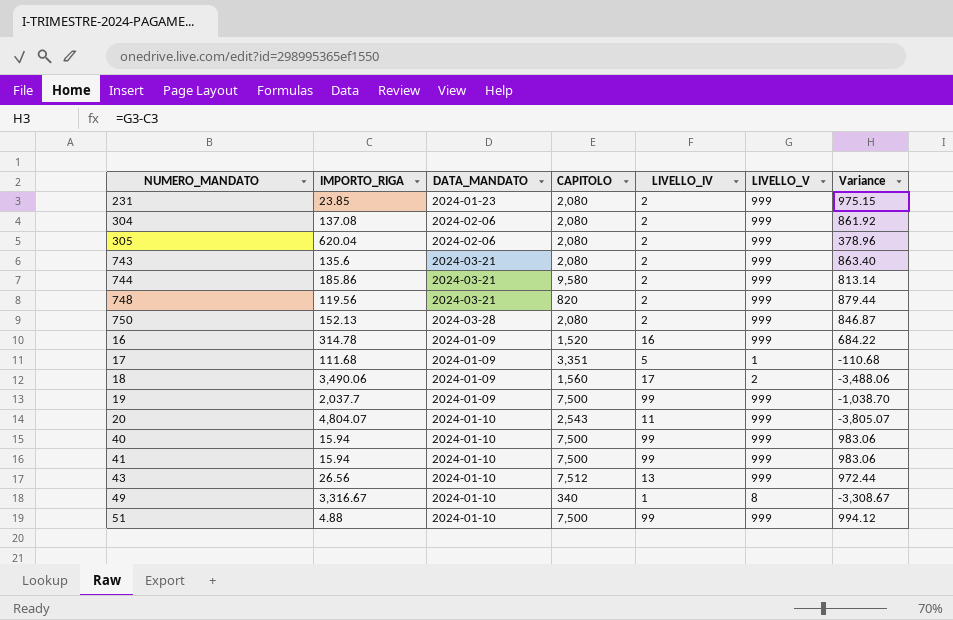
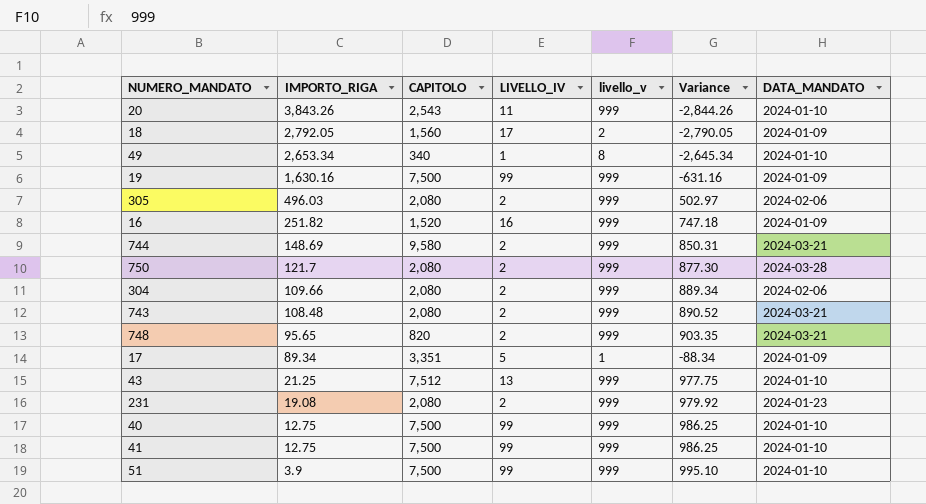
row order: none -> IMPORTO_RIGA descending
column name: LIVELLO_V -> livello_v
column DATA_MANDATO | position: 3 -> 7
20 | IMPORTO_RIGA: 4,804.07 -> 3,843.26
20 | Variance: -3,805.07 -> -2,844.26
18 | IMPORTO_RIGA: 3,490.06 -> 2,792.05
18 | Variance: -3,488.06 -> -2,790.05
49 | IMPORTO_RIGA: 3,316.67 -> 2,653.34
49 | Variance: -3,308.67 -> -2,645.34
19 | IMPORTO_RIGA: 2,037.7 -> 1,630.16
19 | Variance: -1,038.70 -> -631.16
305 | IMPORTO_RIGA: 620.04 -> 496.03
305 | Variance: 378.96 -> 502.97
16 | IMPORTO_RIGA: 314.78 -> 251.82
16 | Variance: 684.22 -> 747.18
744 | IMPORTO_RIGA: 185.86 -> 148.69
744 | Variance: 813.14 -> 850.31
750 | IMPORTO_RIGA: 152.13 -> 121.7
750 | Variance: 846.87 -> 877.30
304 | IMPORTO_RIGA: 137.08 -> 109.66
304 | Variance: 861.92 -> 889.34
743 | IMPORTO_RIGA: 135.6 -> 108.48
743 | Variance: 863.40 -> 890.52
748 | IMPORTO_RIGA: 119.56 -> 95.65
748 | Variance: 879.44 -> 903.35
17 | IMPORTO_RIGA: 111.68 -> 89.34
17 | Variance: -110.68 -> -88.34
43 | IMPORTO_RIGA: 26.56 -> 21.25
43 | Variance: 972.44 -> 977.75
231 | IMPORTO_RIGA: 23.85 -> 19.08
231 | Variance: 975.15 -> 979.92
40 | IMPORTO_RIGA: 15.94 -> 12.75
40 | Variance: 983.06 -> 986.25
41 | IMPORTO_RIGA: 15.94 -> 12.75
41 | Variance: 983.06 -> 986.25
51 | IMPORTO_RIGA: 4.88 -> 3.9
51 | Variance: 994.12 -> 995.10

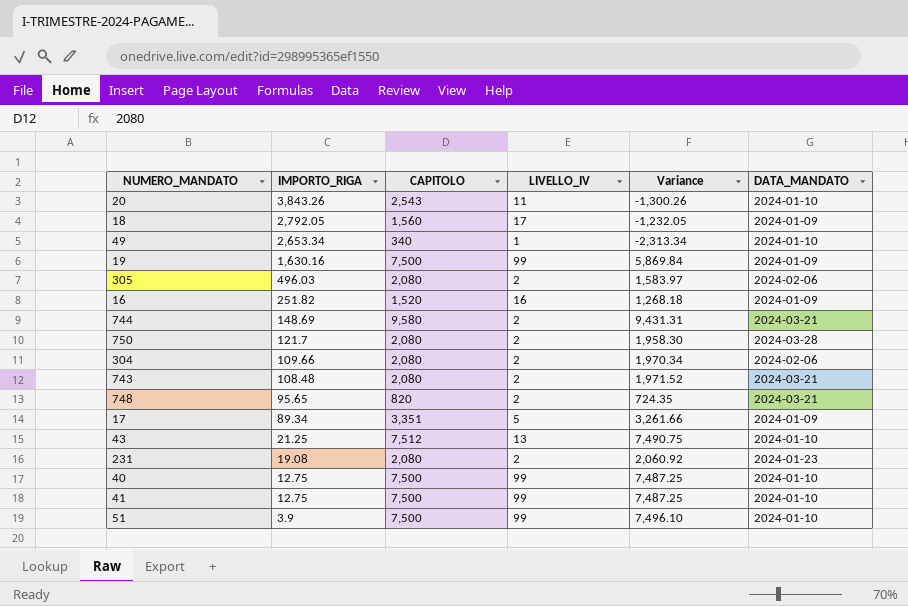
column livello_v | position: 5 -> none
column Variance | formula: [livello_v] - [IMPORTO_RIGA] -> [CAPITOLO] - [IMPORTO_RIGA]

